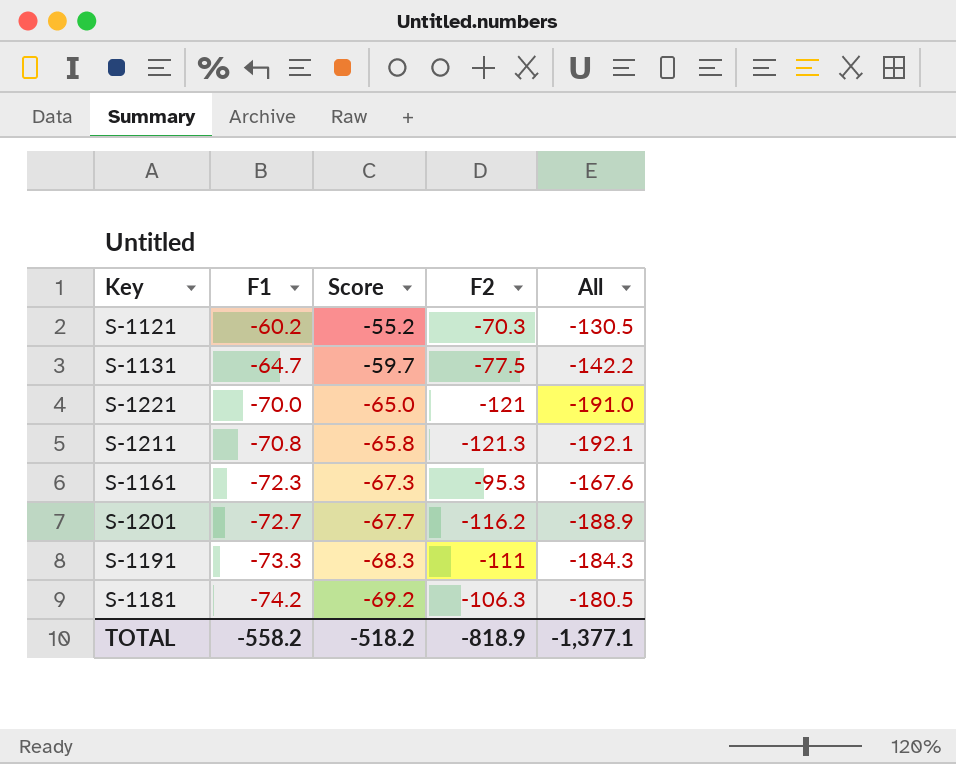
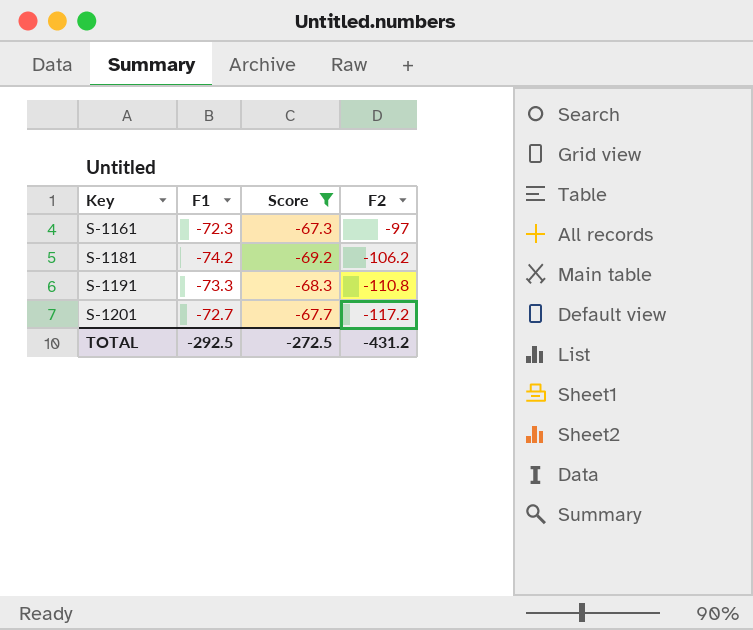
filter: none -> Score <= -67.3
row order: F1 descending -> Key ascending
column All | formula: [F1] + [F2] -> none
S-1161 | F2: -95.3 -> -97
S-1181 | F2: -106.3 -> -106.2
S-1191 | F2: -111 -> -110.8
S-1201 | F2: -116.2 -> -117.2
TOTAL | F1: -558.2 -> -292.5
TOTAL | Score: -518.2 -> -272.5
TOTAL | F2: -818.9 -> -431.2

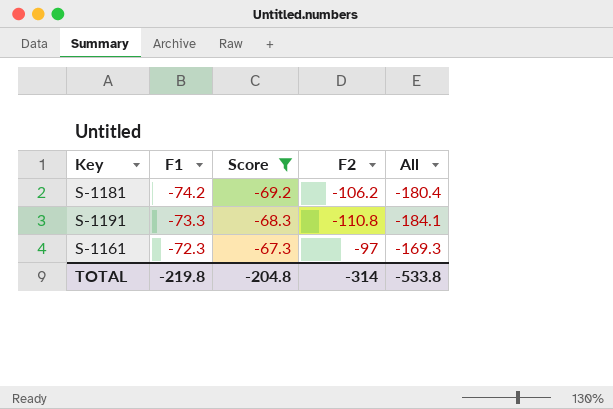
row order: Key ascending -> F1 ascending
column All | formula: none -> [F1] + [F2]
row S-1201: -72.7 | -67.7 | -117.2 -> none
TOTAL | F1: -292.5 -> -219.8
TOTAL | Score: -272.5 -> -204.8
TOTAL | F2: -431.2 -> -314

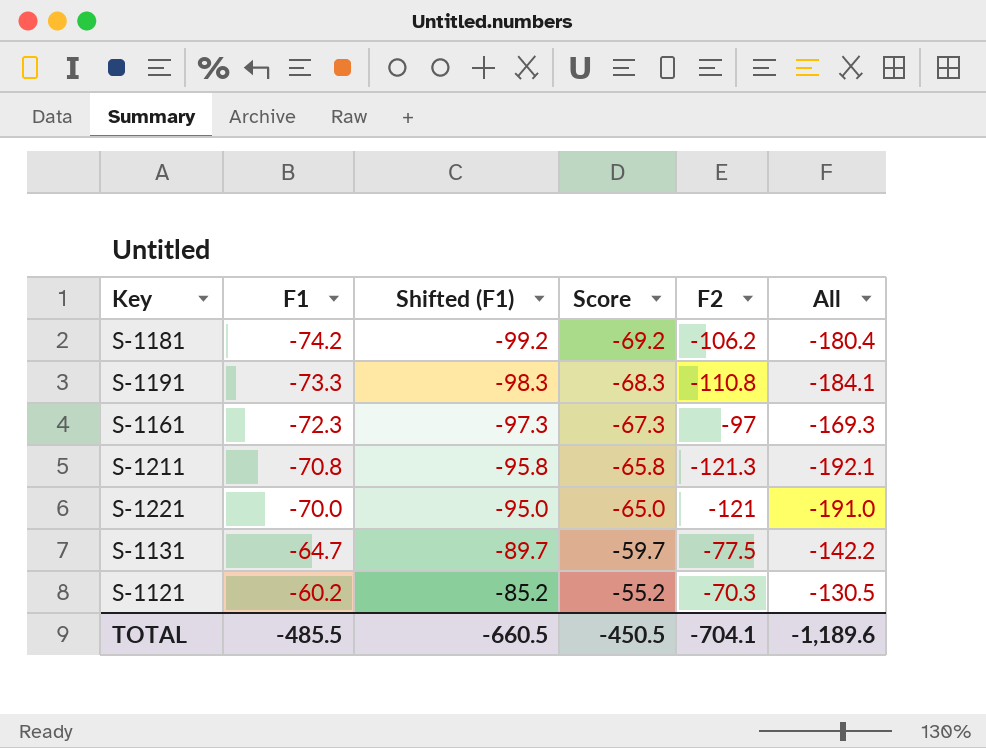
filter: Score <= -67.3 -> none
column Shifted (F1) | formula: none -> [F1] - 25
TOTAL | F1: -219.8 -> -485.5
TOTAL | Score: -204.8 -> -450.5
TOTAL | F2: -314 -> -704.1
TOTAL | All: -533.8 -> -1,189.6

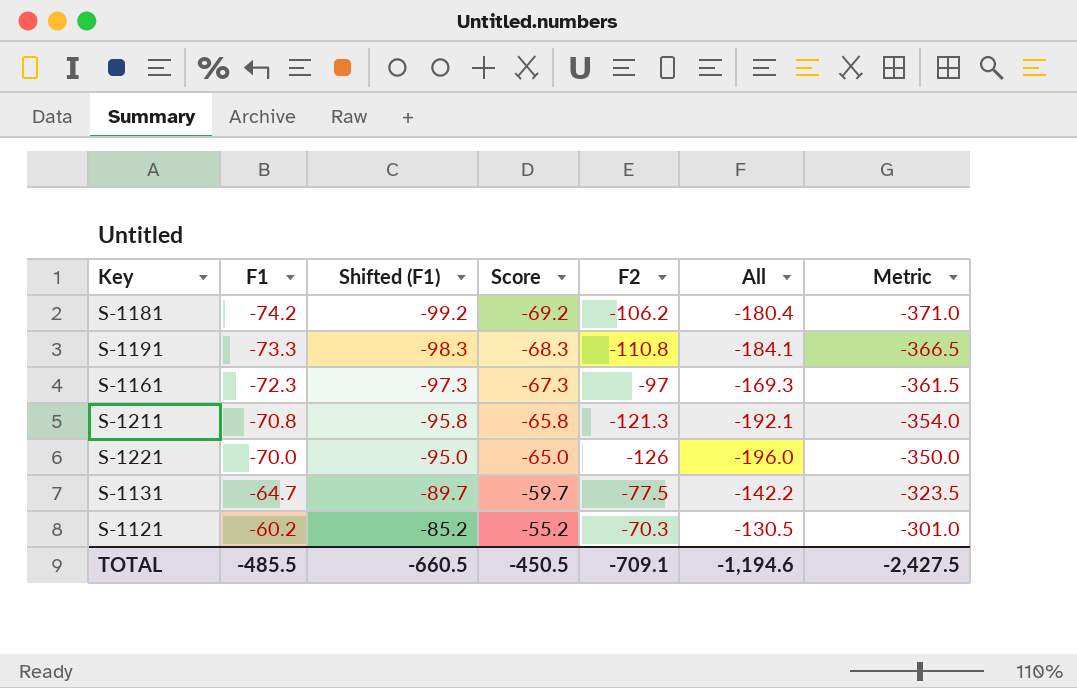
column Metric | formula: none -> [F1] * 5
S-1221 | F2: -121 -> -126
S-1221 | All: -191.0 -> -196.0
TOTAL | F2: -704.1 -> -709.1
TOTAL | All: -1,189.6 -> -1,194.6

